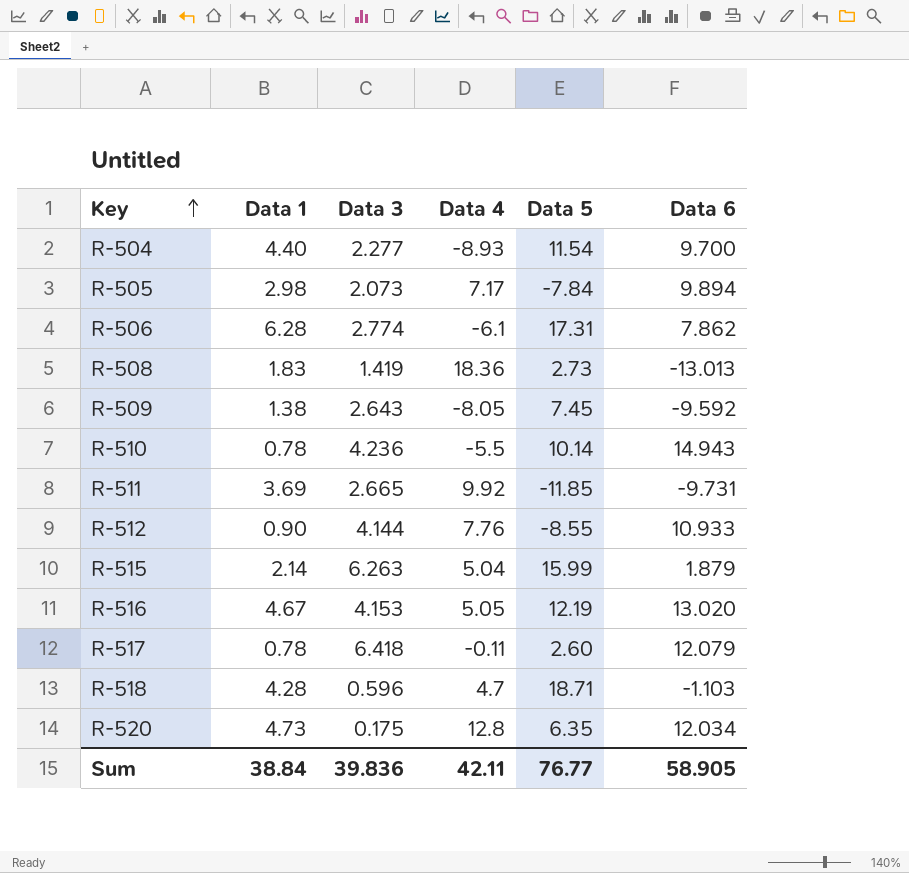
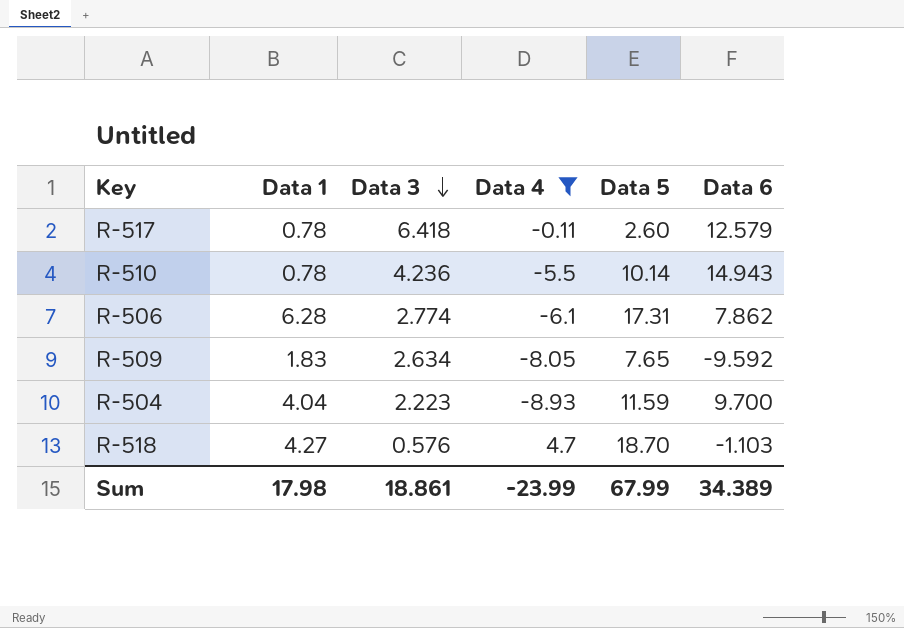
filter: none -> Data 4 <= 4.7
row order: Key ascending -> Data 3 descending
R-517 | Data 6: 12.079 -> 12.579
R-509 | Data 1: 1.38 -> 1.83
R-509 | Data 3: 2.643 -> 2.634
R-509 | Data 5: 7.45 -> 7.65
R-504 | Data 1: 4.40 -> 4.04
R-504 | Data 3: 2.277 -> 2.223
R-504 | Data 5: 11.54 -> 11.59
R-518 | Data 1: 4.28 -> 4.27
R-518 | Data 3: 0.596 -> 0.576
R-518 | Data 5: 18.71 -> 18.70
Sum | Data 1: 38.84 -> 17.98
Sum | Data 3: 39.836 -> 18.861
Sum | Data 4: 42.11 -> -23.99
Sum | Data 5: 76.77 -> 67.99
Sum | Data 6: 58.905 -> 34.389

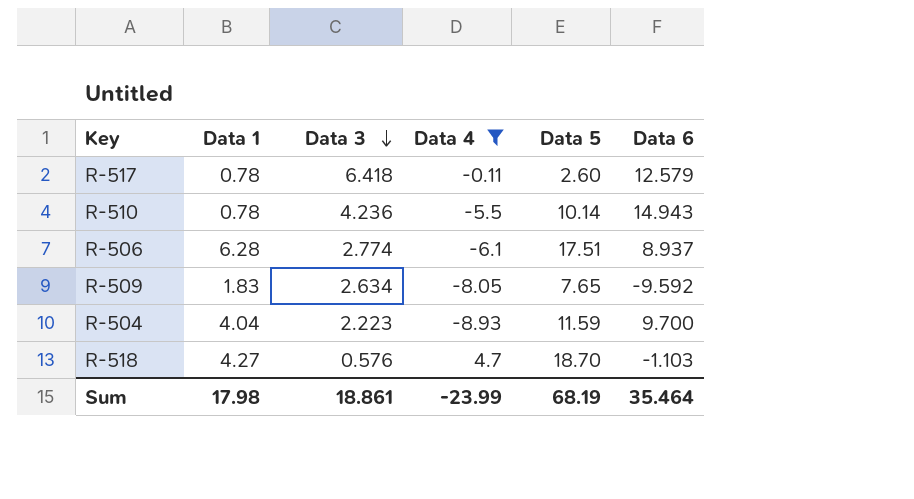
R-506 | Data 5: 17.31 -> 17.51
R-506 | Data 6: 7.862 -> 8.937
Sum | Data 5: 67.99 -> 68.19
Sum | Data 6: 34.389 -> 35.464

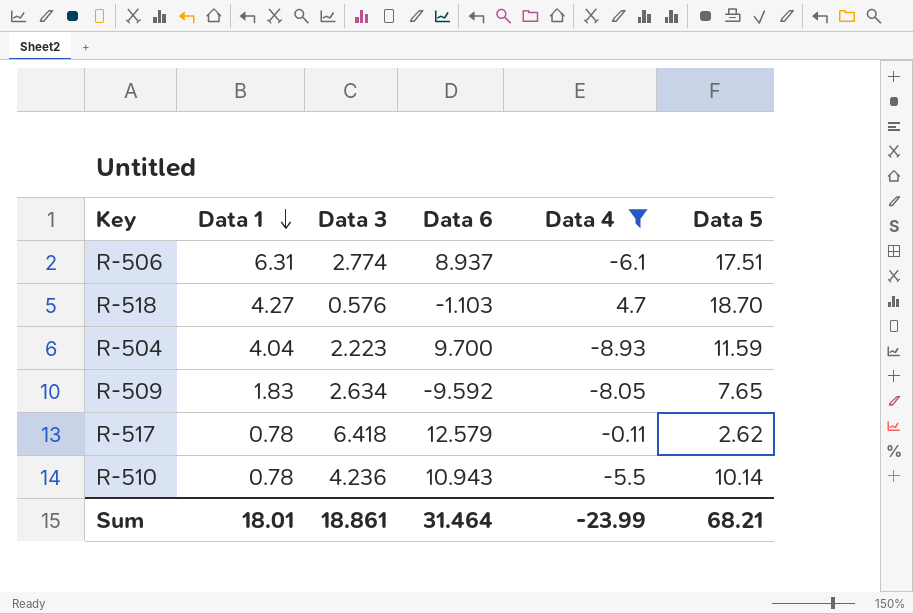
row order: Data 3 descending -> Data 1 descending
column Data 6 | position: 6 -> 4
R-506 | Data 1: 6.28 -> 6.31
R-517 | Data 5: 2.60 -> 2.62
R-510 | Data 6: 14.943 -> 10.943
Sum | Data 1: 17.98 -> 18.01
Sum | Data 6: 35.464 -> 31.464
Sum | Data 5: 68.19 -> 68.21

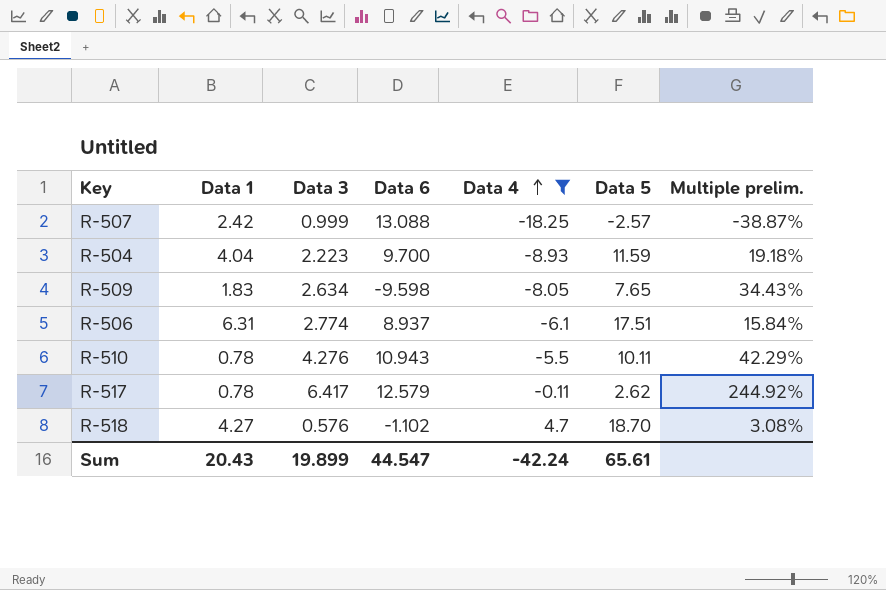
row order: Data 1 descending -> Data 4 ascending
column Multiple prelim. | formula: none -> [Data 3] / [Data 5]
row R-507: none -> 2.42 | 0.999 | 13.088 | -18.25 | -2.57 | -38.87%
R-509 | Data 6: -9.592 -> -9.598
R-510 | Data 3: 4.236 -> 4.276
R-510 | Data 5: 10.14 -> 10.11
R-517 | Data 3: 6.418 -> 6.417
R-518 | Data 6: -1.103 -> -1.102
Sum | Data 1: 18.01 -> 20.43
Sum | Data 3: 18.861 -> 19.899
Sum | Data 6: 31.464 -> 44.547
Sum | Data 4: -23.99 -> -42.24
Sum | Data 5: 68.21 -> 65.61

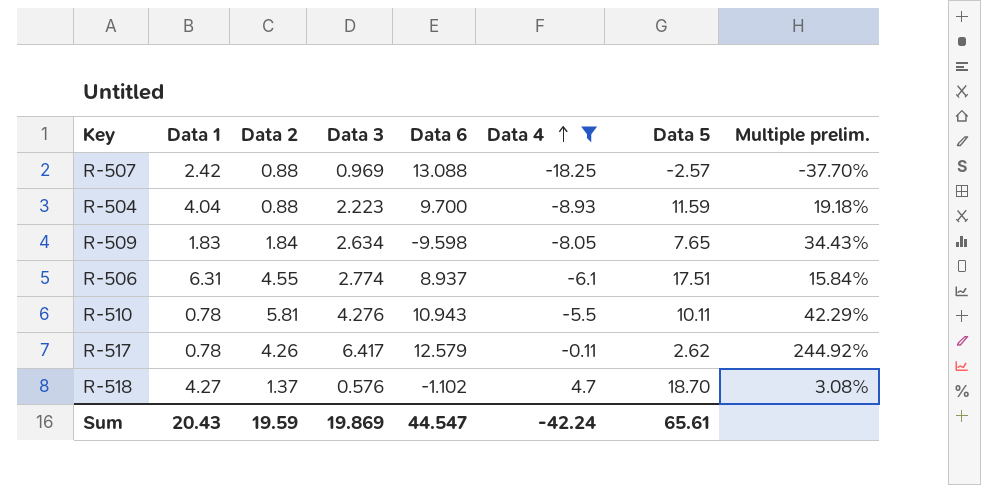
column Data 2 | position: none -> 3
R-507 | Data 3: 0.999 -> 0.969
R-507 | Multiple prelim.: -38.87% -> -37.70%
Sum | Data 3: 19.899 -> 19.869

